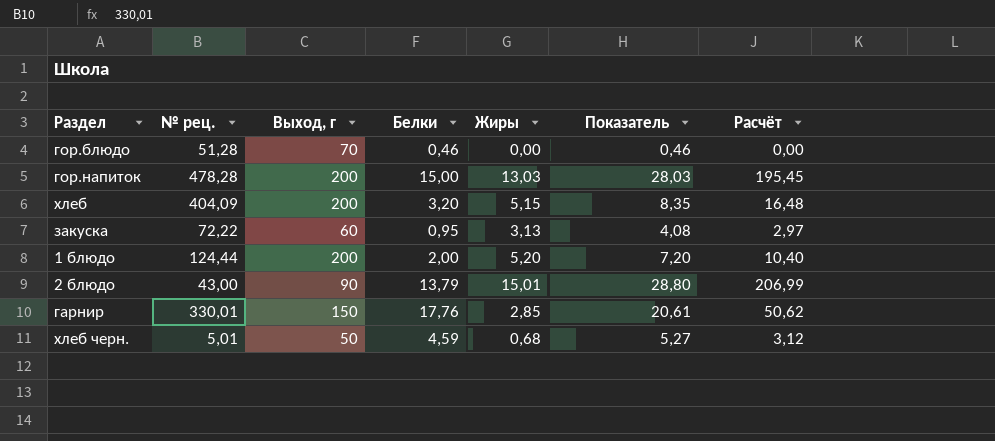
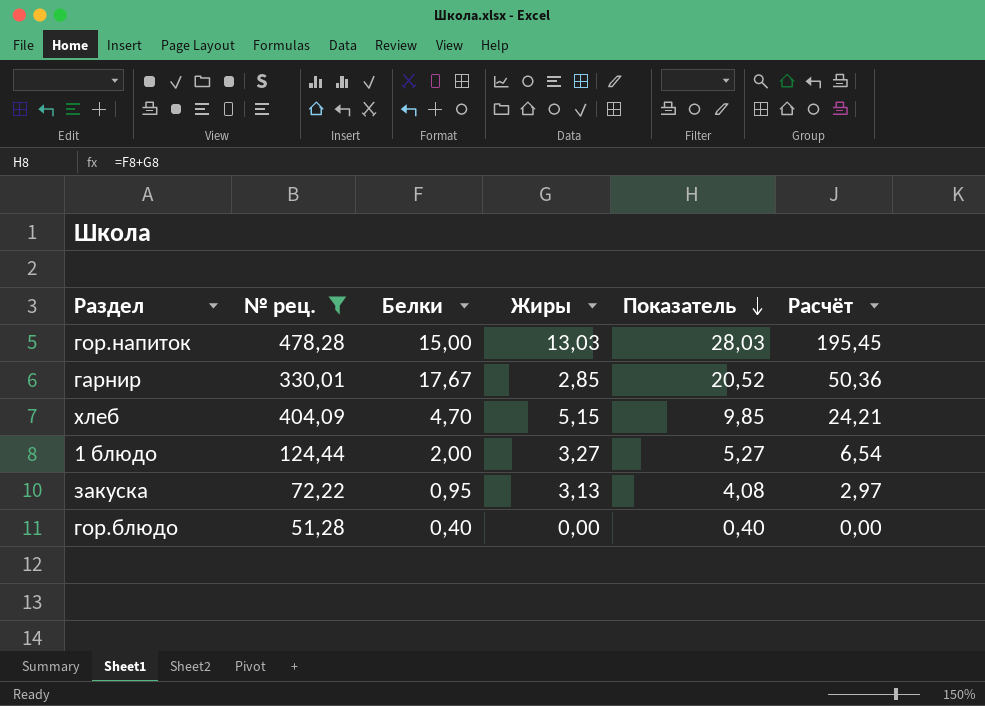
filter: none -> № рец. >= 51,28
row order: none -> Показатель descending
column Выход, г | position: 3 -> none
гарнир | Белки: 17,76 -> 17,67
гарнир | Показатель: 20,61 -> 20,52
гарнир | Расчёт: 50,62 -> 50,36
хлеб | Белки: 3,20 -> 4,70
хлеб | Показатель: 8,35 -> 9,85
хлеб | Расчёт: 16,48 -> 24,21
1 блюдо | Жиры: 5,20 -> 3,27
1 блюдо | Показатель: 7,20 -> 5,27
1 блюдо | Расчёт: 10,40 -> 6,54
гор.блюдо | Белки: 0,46 -> 0,40
гор.блюдо | Показатель: 0,46 -> 0,40

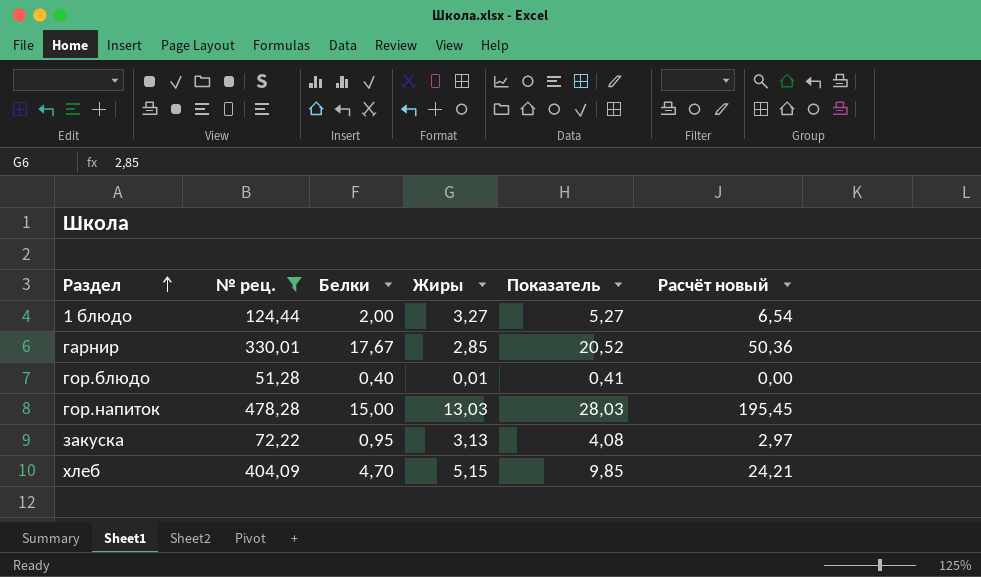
row order: Показатель descending -> Раздел ascending
column name: Расчёт -> Расчёт новый
гор.блюдо | Жиры: 0,00 -> 0,01
гор.блюдо | Показатель: 0,40 -> 0,41

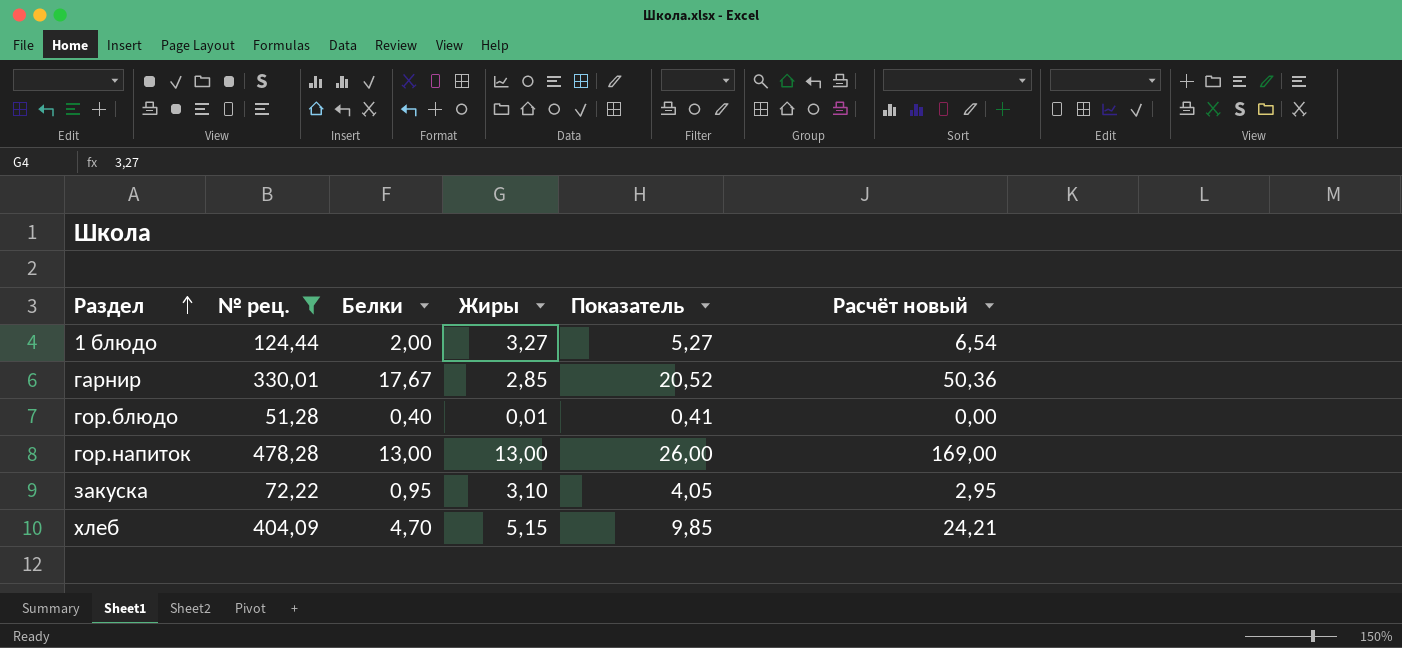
гор.напиток | Белки: 15,00 -> 13,00
гор.напиток | Жиры: 13,03 -> 13,00
гор.напиток | Показатель: 28,03 -> 26,00
гор.напиток | Расчёт новый: 195,45 -> 169,00
закуска | Жиры: 3,13 -> 3,10
закуска | Показатель: 4,08 -> 4,05
закуска | Расчёт новый: 2,97 -> 2,95

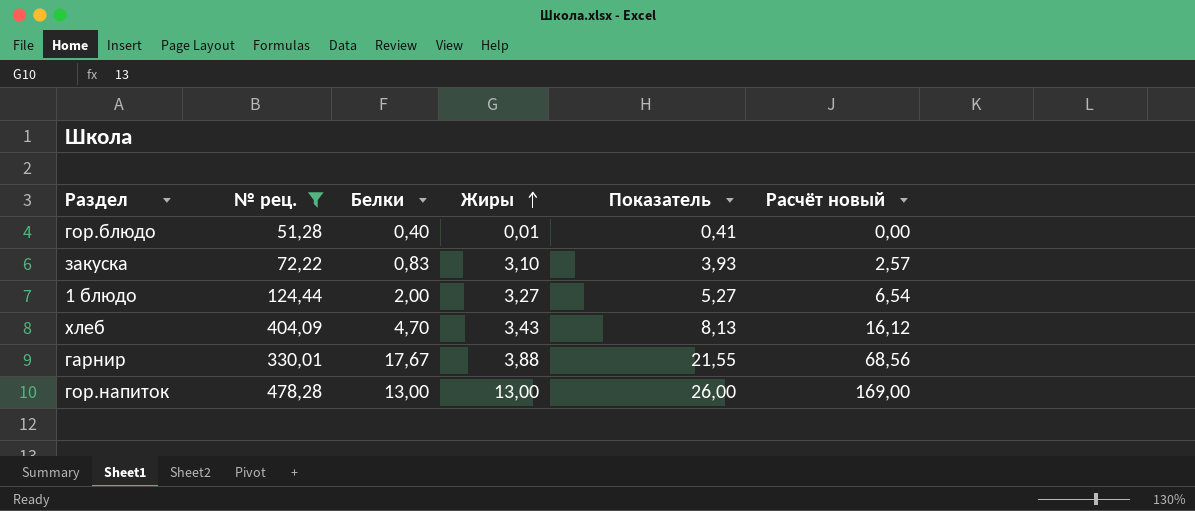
row order: Раздел ascending -> Жиры ascending
закуска | Белки: 0,95 -> 0,83
закуска | Показатель: 4,05 -> 3,93
закуска | Расчёт новый: 2,95 -> 2,57
хлеб | Жиры: 5,15 -> 3,43
хлеб | Показатель: 9,85 -> 8,13
хлеб | Расчёт новый: 24,21 -> 16,12
гарнир | Жиры: 2,85 -> 3,88
гарнир | Показатель: 20,52 -> 21,55
гарнир | Расчёт новый: 50,36 -> 68,56

